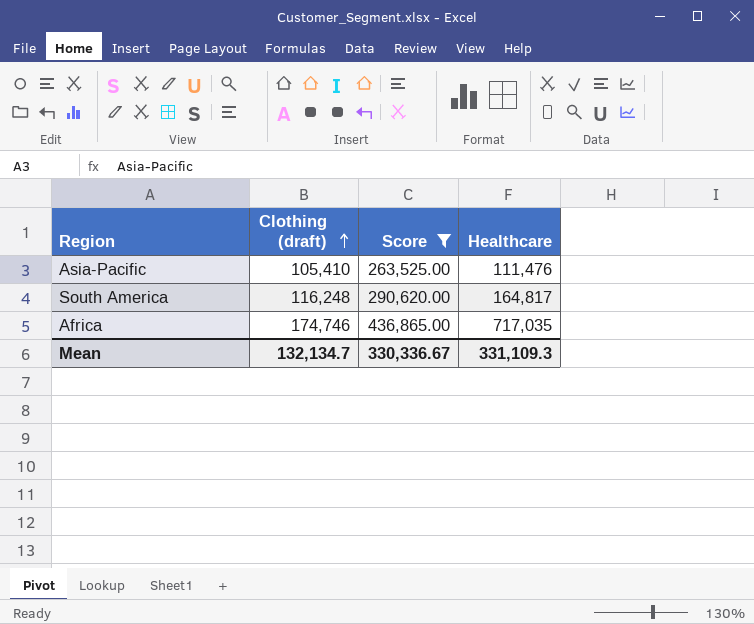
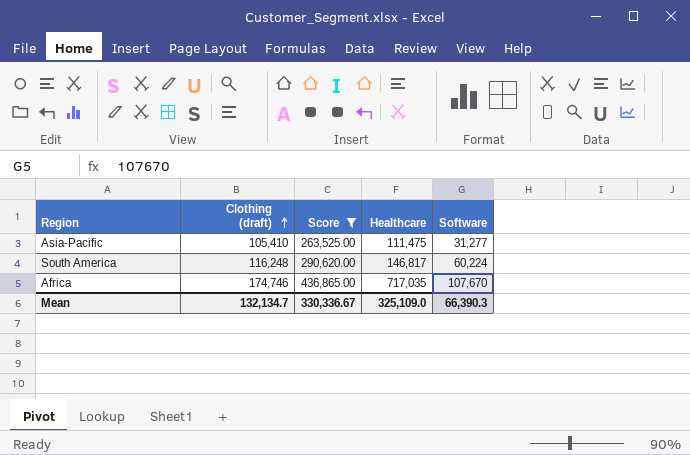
column Software | position: none -> 5
Asia-Pacific | Healthcare: 111,476 -> 111,475
South America | Healthcare: 164,817 -> 146,817
Mean | Healthcare: 331,109.3 -> 325,109.0

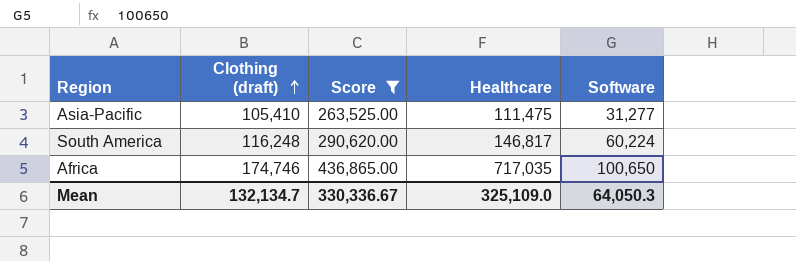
Africa | Software: 107,670 -> 100,650
Mean | Software: 66,390.3 -> 64,050.3

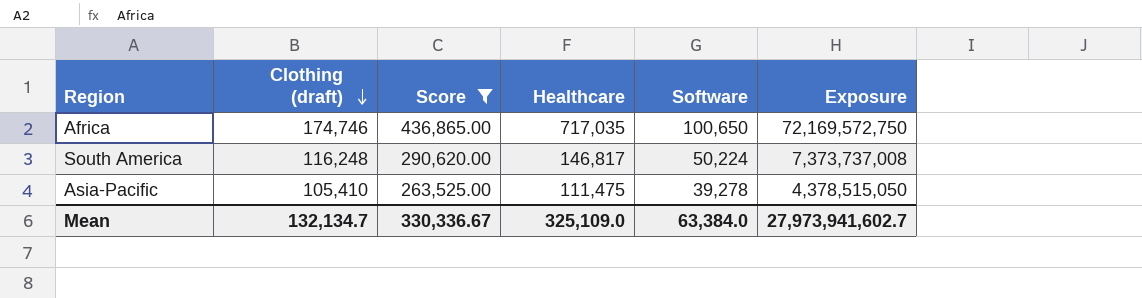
row order: Clothing (draft) ascending -> Clothing (draft) descending
column Exposure | formula: none -> [Healthcare] * [Software]
South America | Software: 60,224 -> 50,224
Asia-Pacific | Software: 31,277 -> 39,278
Mean | Software: 64,050.3 -> 63,384.0

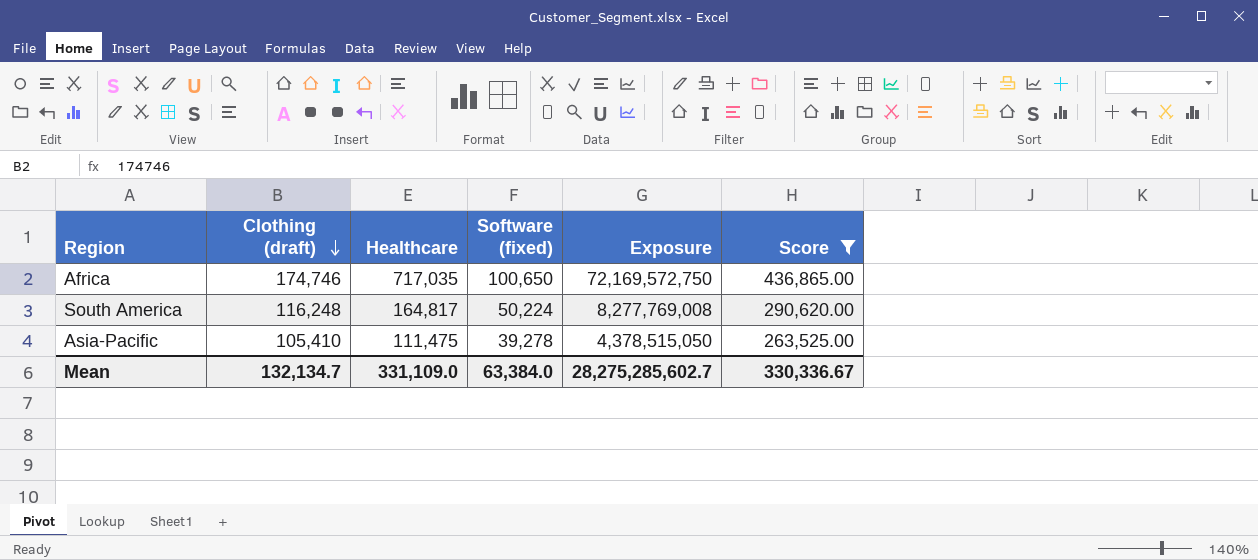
column name: Software -> Software (fixed)
column Score | position: 3 -> 6
South America | Healthcare: 146,817 -> 164,817
South America | Exposure: 7,373,737,008 -> 8,277,769,008
Mean | Healthcare: 325,109.0 -> 331,109.0
Mean | Exposure: 27,973,941,602.7 -> 28,275,285,602.7

